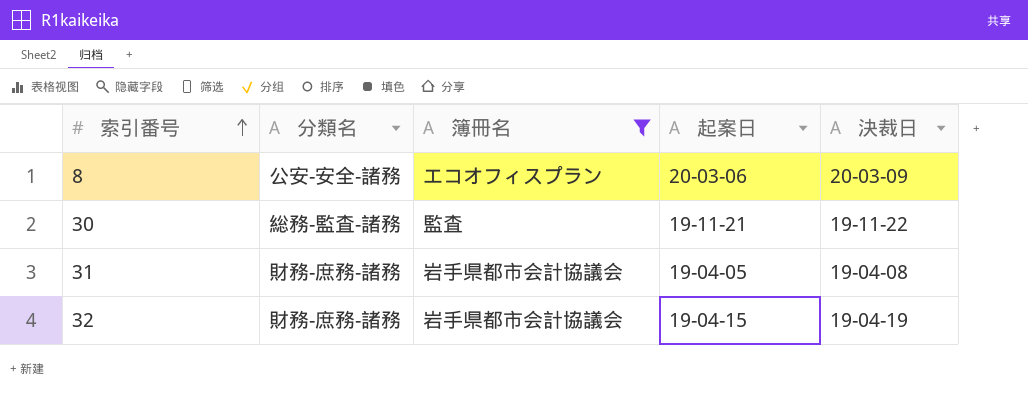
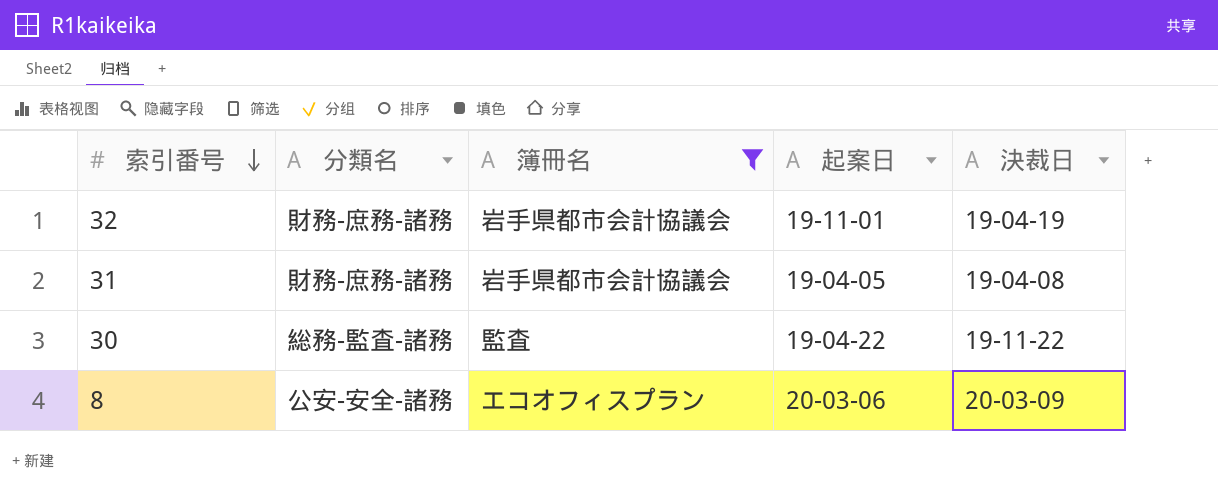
row order: 索引番号 ascending -> 索引番号 descending
32 | 起案日: 19-04-15 -> 19-11-01
30 | 起案日: 19-11-21 -> 19-04-22

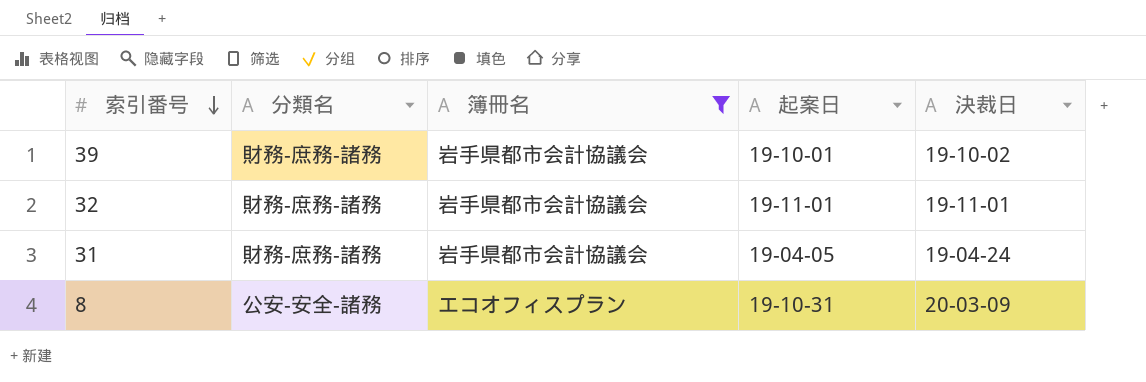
row 30: 総務-監査-諸務 | 監査 | 19-04-22 | 19-11-22 -> none
row 39: none -> 財務-庶務-諸務 | 岩手県都市会計協議会 | 19-10-01 | 19-10-02
32 | 決裁日: 19-04-19 -> 19-11-01
31 | 決裁日: 19-04-08 -> 19-04-24
8 | 起案日: 20-03-06 -> 19-10-31

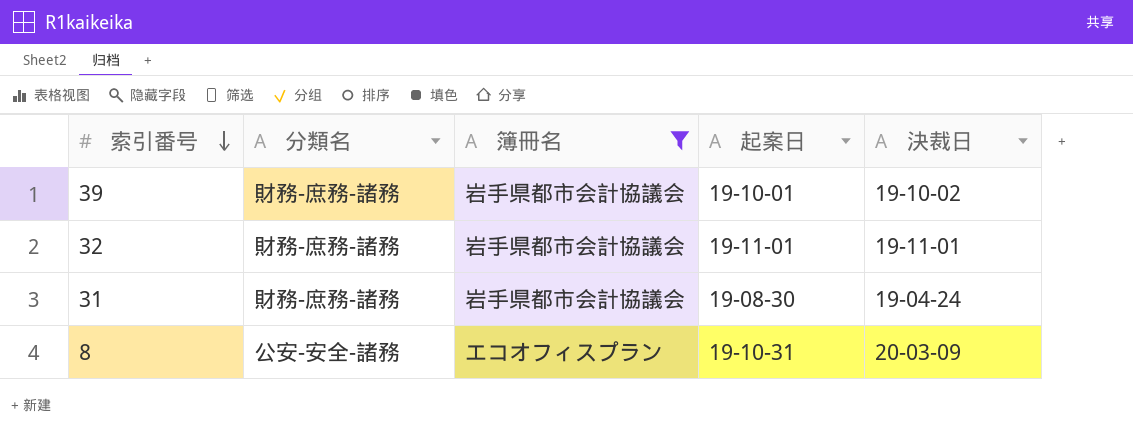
31 | 起案日: 19-04-05 -> 19-08-30

